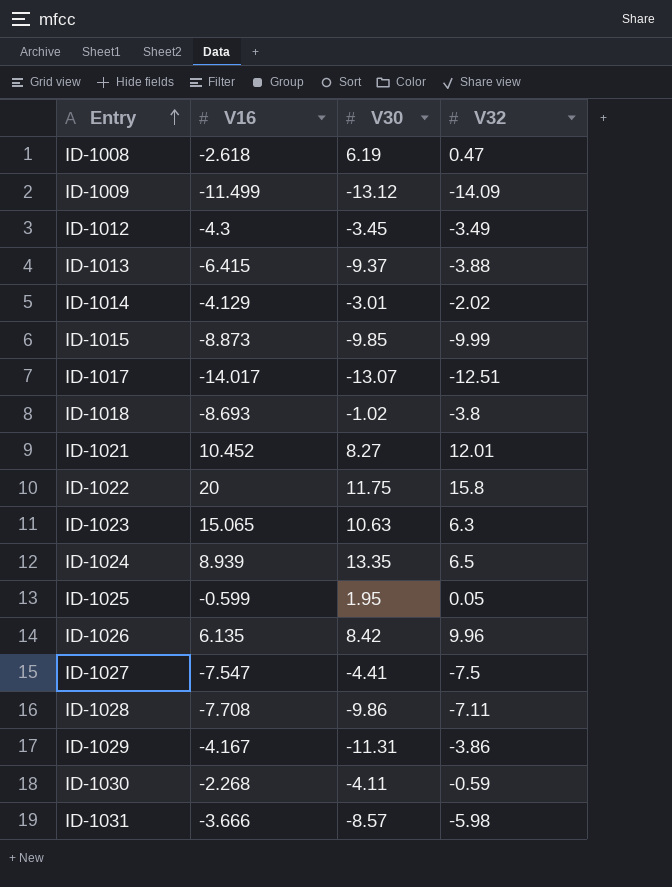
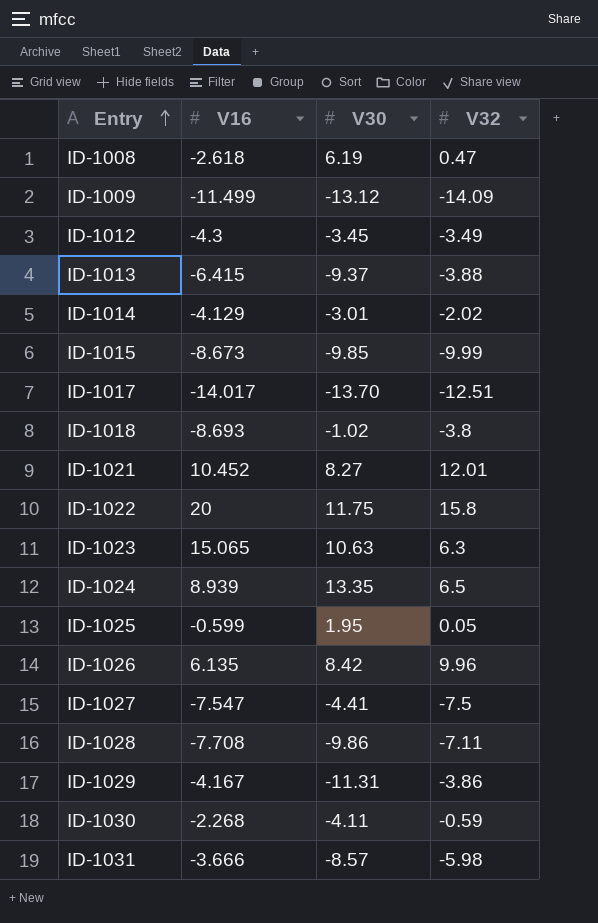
ID-1015 | V16: -8.873 -> -8.673
ID-1017 | V30: -13.07 -> -13.70

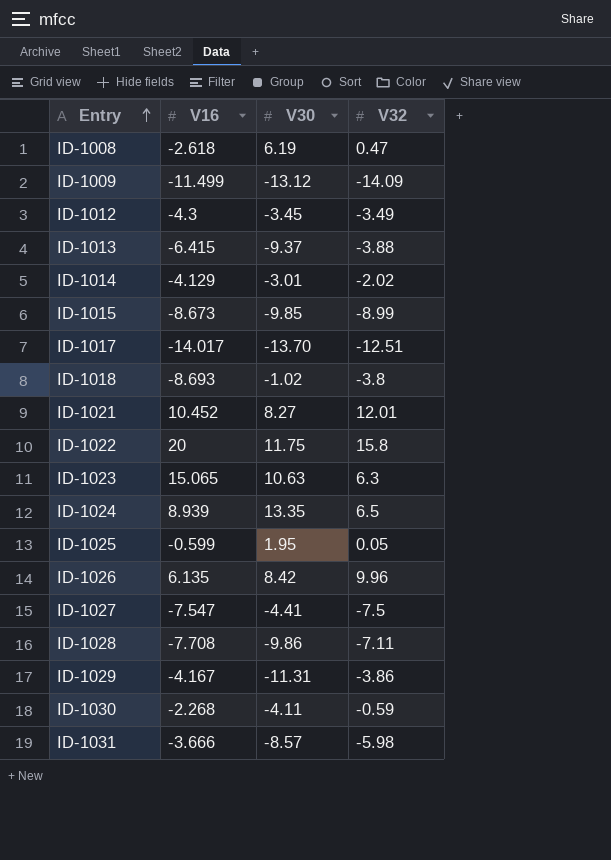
ID-1015 | V32: -9.99 -> -8.99

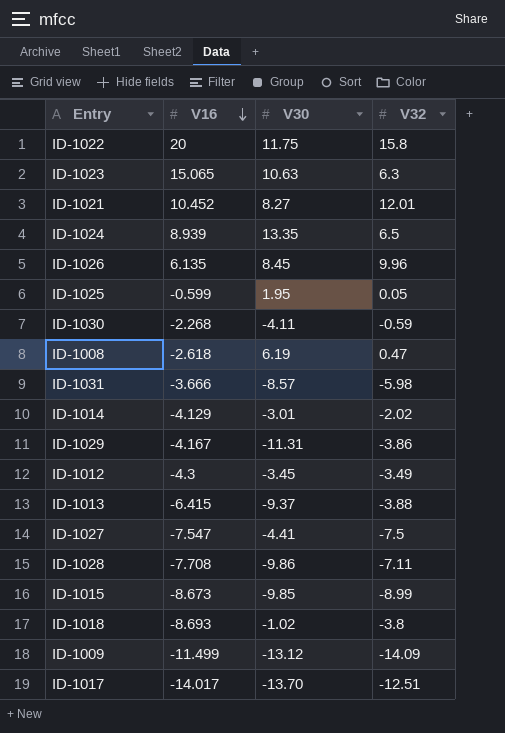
row order: Entry ascending -> V16 descending
ID-1026 | V30: 8.42 -> 8.45

